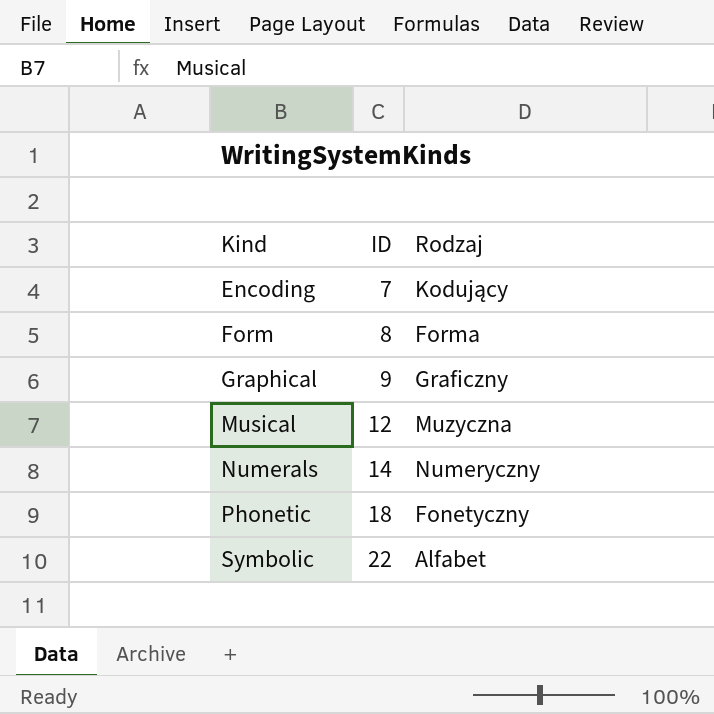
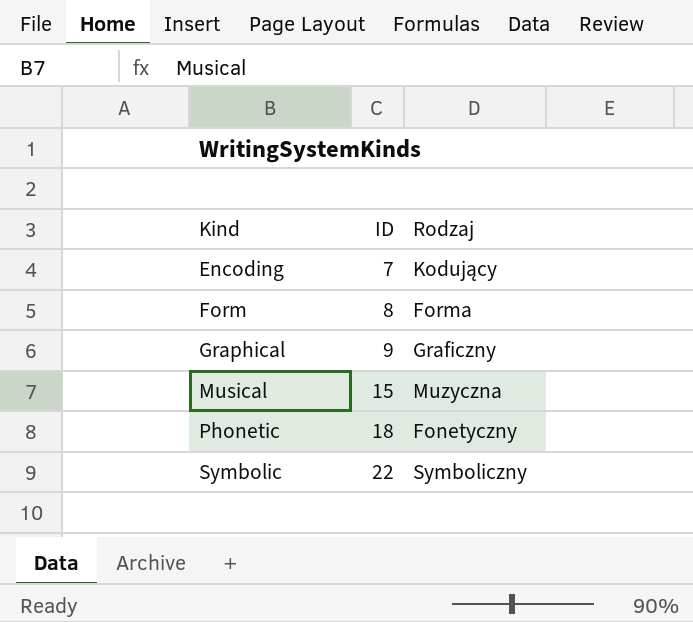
row Numerals: 14 | Numeryczny -> none
Musical | ID: 12 -> 15
Symbolic | Rodzaj: Alfabet -> Symboliczny

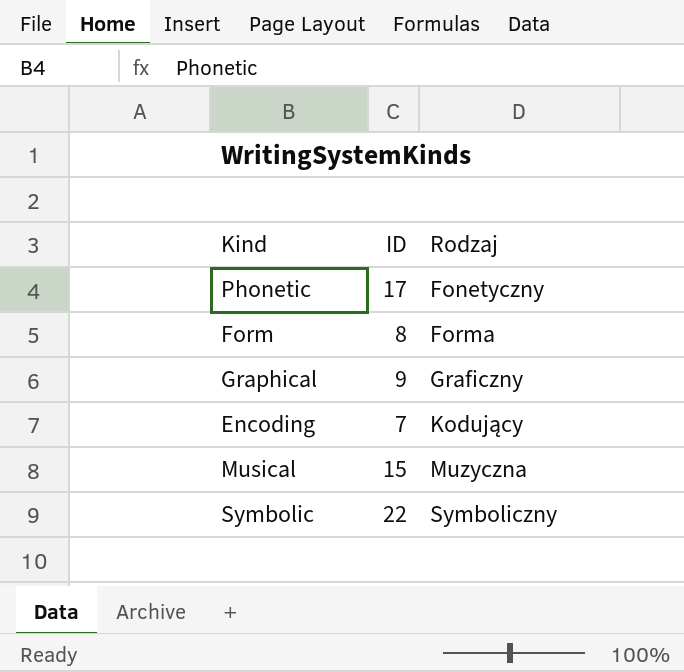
row order: Kind ascending -> Rodzaj ascending
Phonetic | ID: 18 -> 17

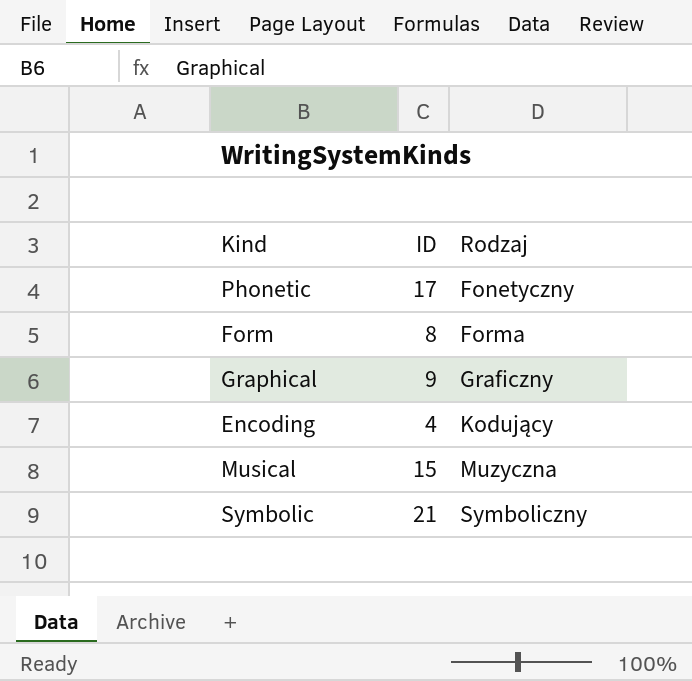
Encoding | ID: 7 -> 4
Symbolic | ID: 22 -> 21

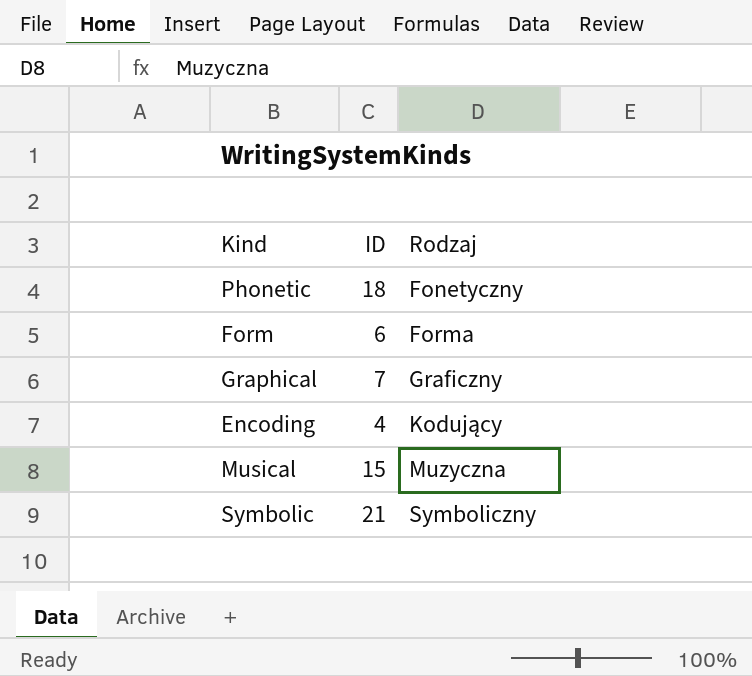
Phonetic | ID: 17 -> 18
Form | ID: 8 -> 6
Graphical | ID: 9 -> 7

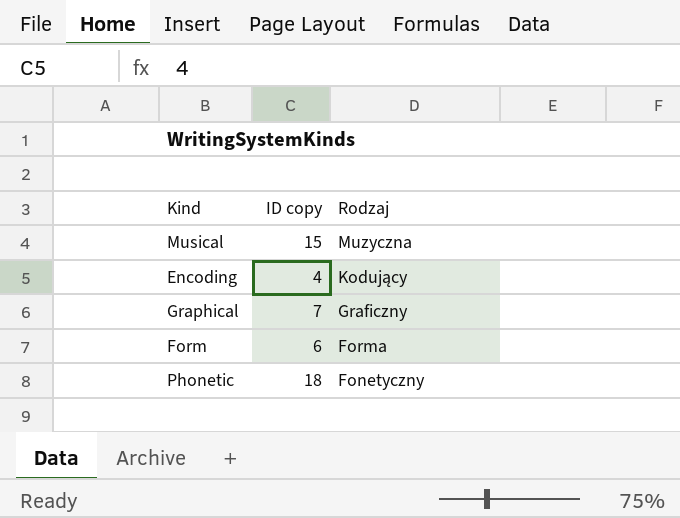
row order: Rodzaj ascending -> Rodzaj descending
column name: ID -> ID copy
row Symbolic: 21 | Symboliczny -> none

